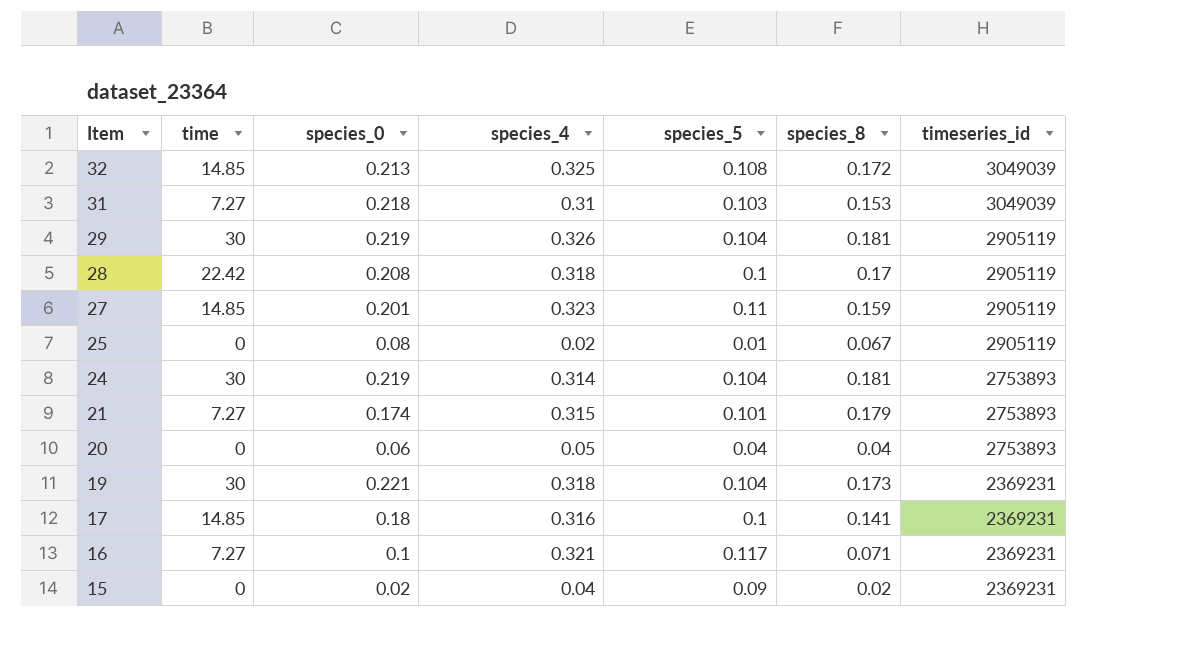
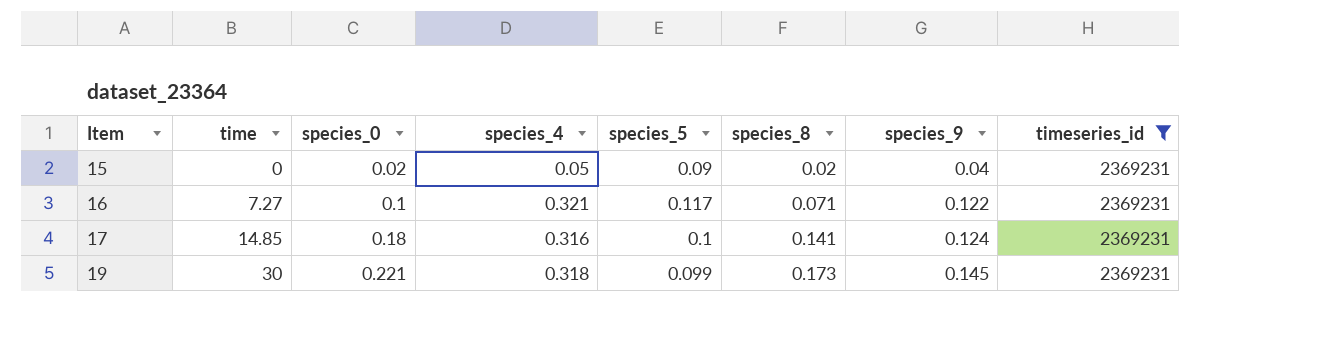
filter: none -> timeseries_id = 2369231
row order: Item descending -> Item ascending
column species_9 | position: none -> 7
15 | species_4: 0.04 -> 0.05
19 | species_5: 0.104 -> 0.099

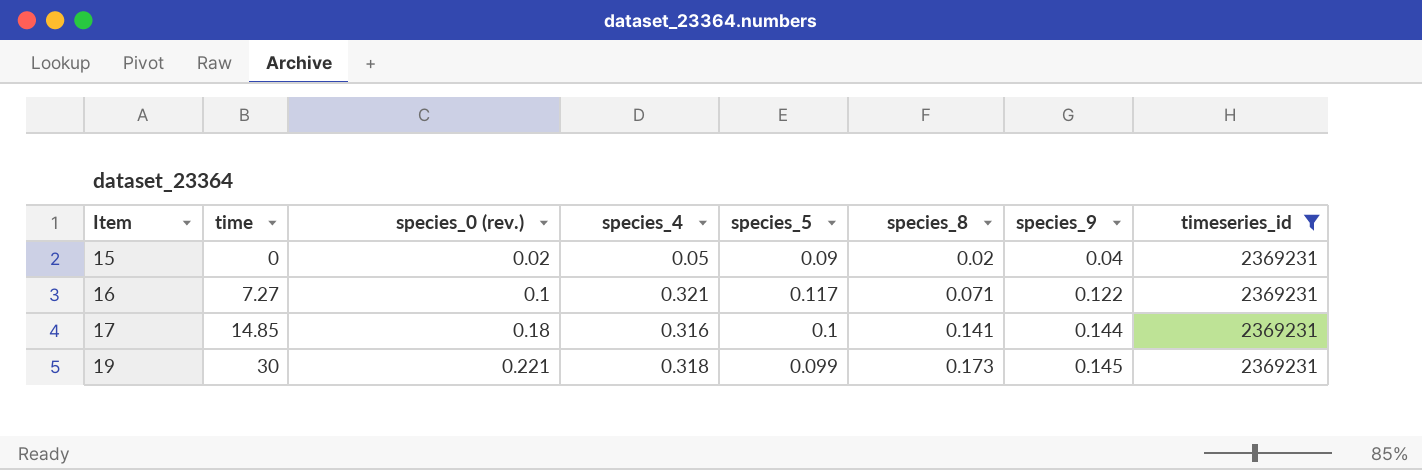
column name: species_0 -> species_0 (rev.)
17 | species_9: 0.124 -> 0.144

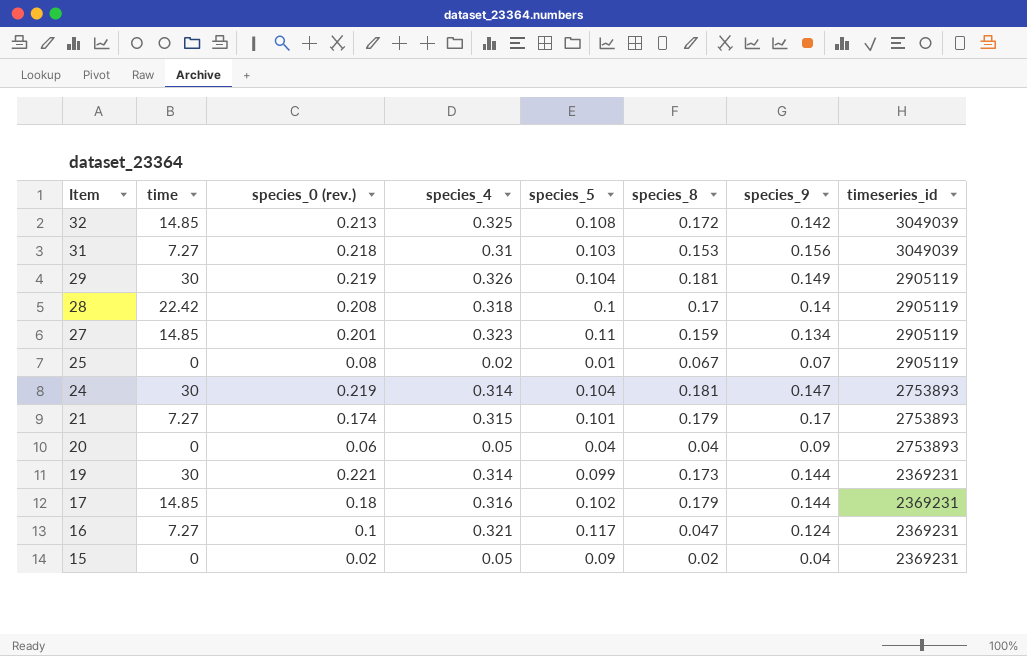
filter: timeseries_id = 2369231 -> none
row order: Item ascending -> Item descending
19 | species_4: 0.318 -> 0.314
19 | species_9: 0.145 -> 0.144
17 | species_5: 0.1 -> 0.102
17 | species_8: 0.141 -> 0.179
16 | species_8: 0.071 -> 0.047
16 | species_9: 0.122 -> 0.124

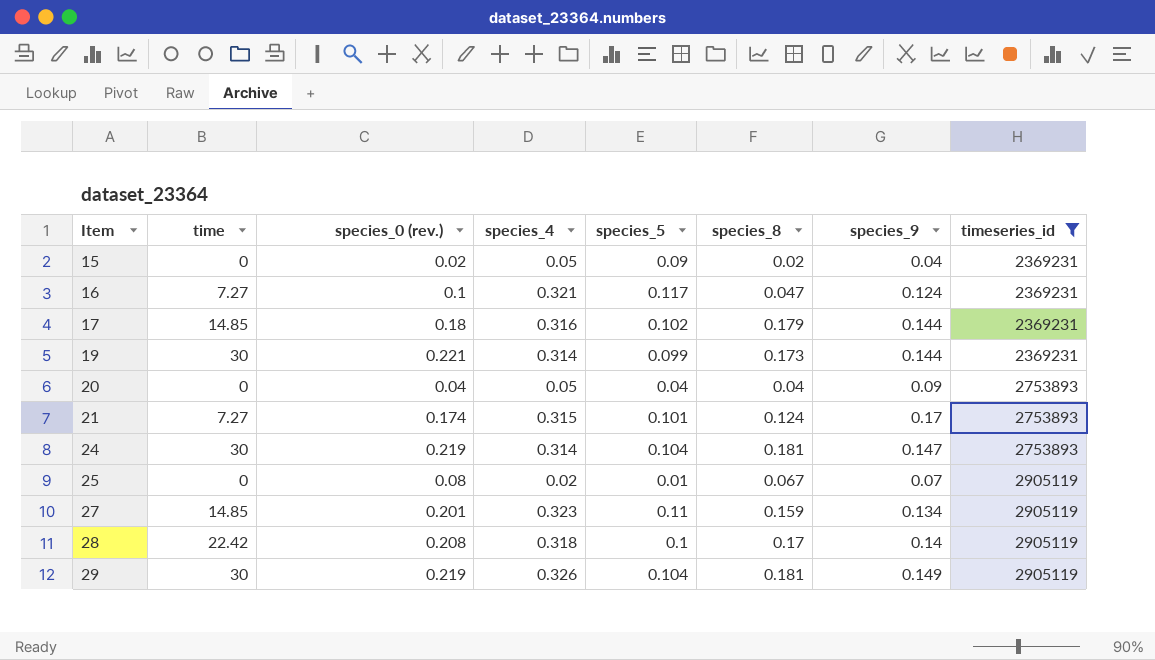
filter: none -> timeseries_id != 3049039
row order: Item descending -> Item ascending
20 | species_0 (rev.): 0.06 -> 0.04
21 | species_8: 0.179 -> 0.124

